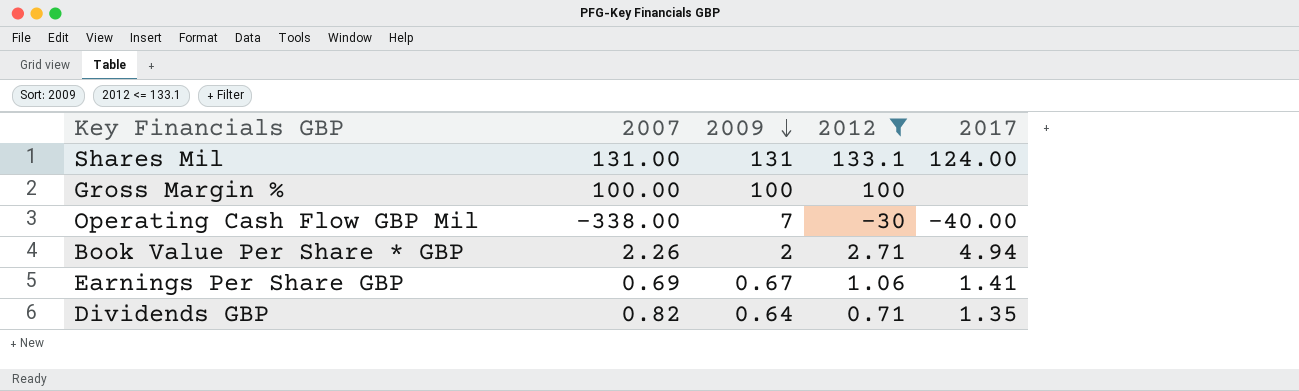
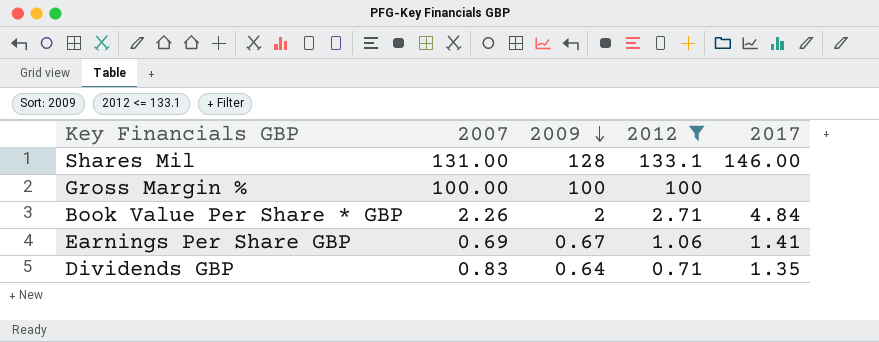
row Operating Cash Flow GBP Mil: -338.00 | 7 | -30 | -40.00 -> none
Shares Mil | 2009: 131 -> 128
Shares Mil | 2017: 124.00 -> 146.00
Book Value Per Share * GBP | 2017: 4.94 -> 4.84
Dividends GBP | 2007: 0.82 -> 0.83

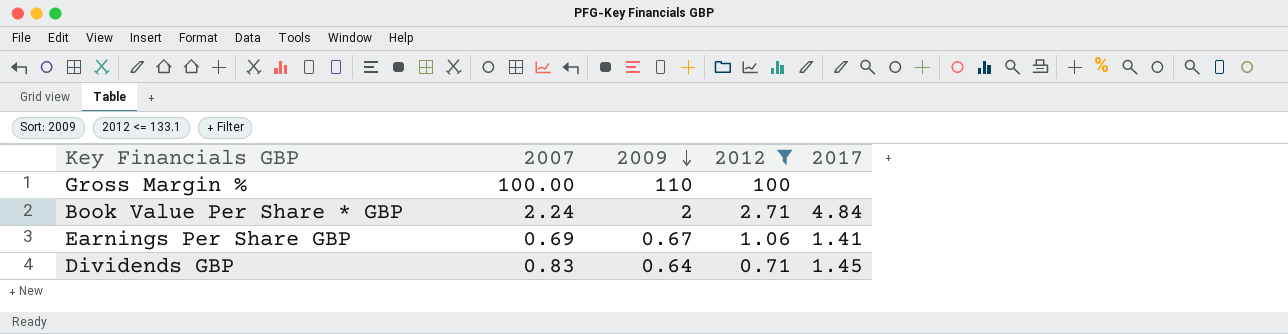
row Shares Mil: 131.00 | 128 | 133.1 | 146.00 -> none
Gross Margin % | 2009: 100 -> 110
Book Value Per Share * GBP | 2007: 2.26 -> 2.24
Dividends GBP | 2017: 1.35 -> 1.45

